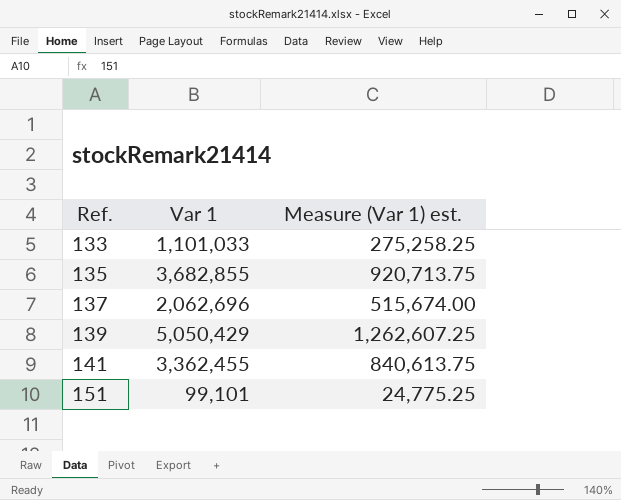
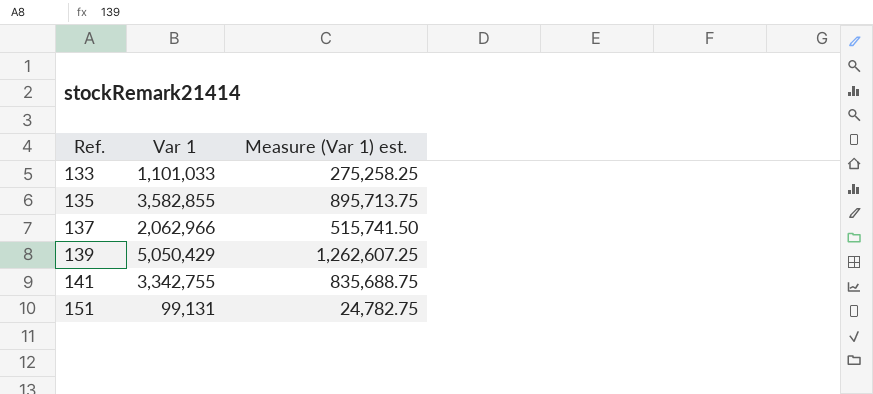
135 | Var 1: 3,682,855 -> 3,582,855
135 | Measure (Var 1) est.: 920,713.75 -> 895,713.75
137 | Var 1: 2,062,696 -> 2,062,966
137 | Measure (Var 1) est.: 515,674.00 -> 515,741.50
141 | Var 1: 3,362,455 -> 3,342,755
141 | Measure (Var 1) est.: 840,613.75 -> 835,688.75
151 | Var 1: 99,101 -> 99,131
151 | Measure (Var 1) est.: 24,775.25 -> 24,782.75

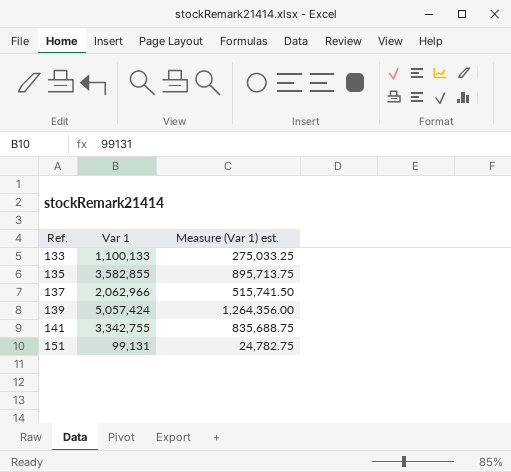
133 | Var 1: 1,101,033 -> 1,100,133
133 | Measure (Var 1) est.: 275,258.25 -> 275,033.25
139 | Var 1: 5,050,429 -> 5,057,424
139 | Measure (Var 1) est.: 1,262,607.25 -> 1,264,356.00

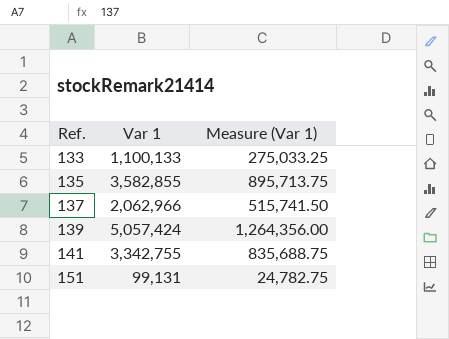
column name: Measure (Var 1) est. -> Measure (Var 1)

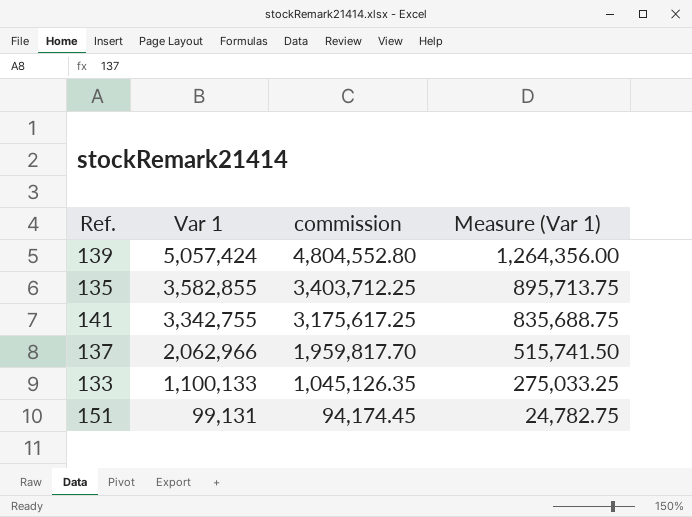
row order: Ref. ascending -> Var 1 descending
column commission | formula: none -> [Var 1] * 0.95

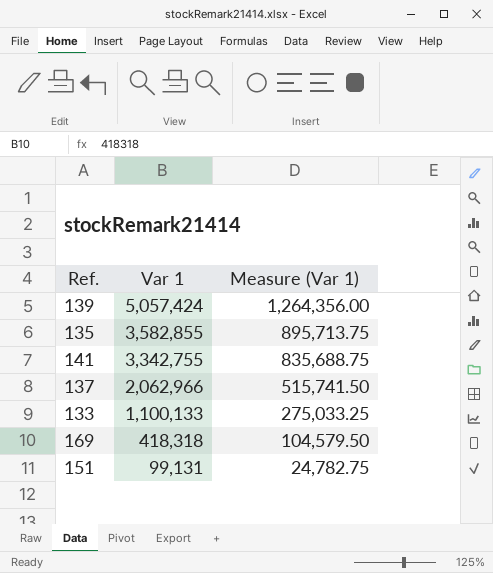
column commission | formula: [Var 1] * 0.95 -> none
row 169: none -> 418,318 | 104,579.50

